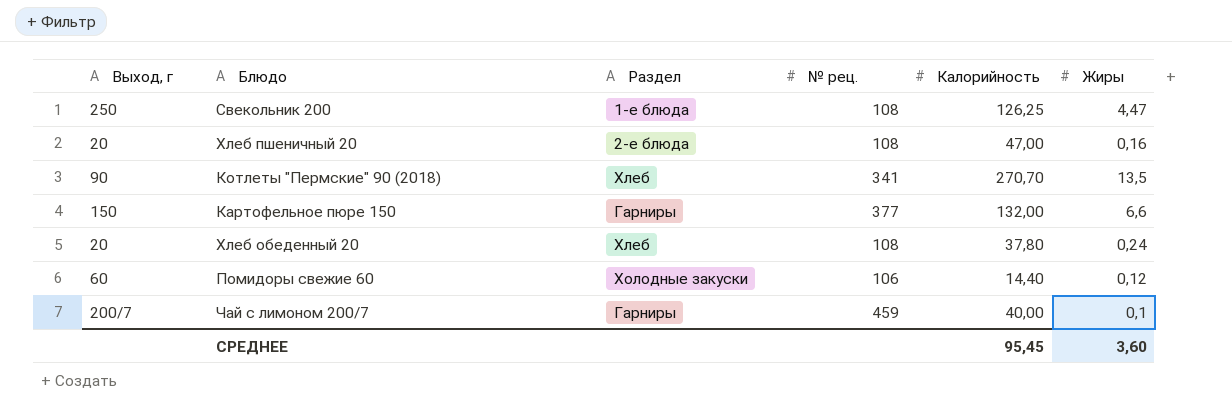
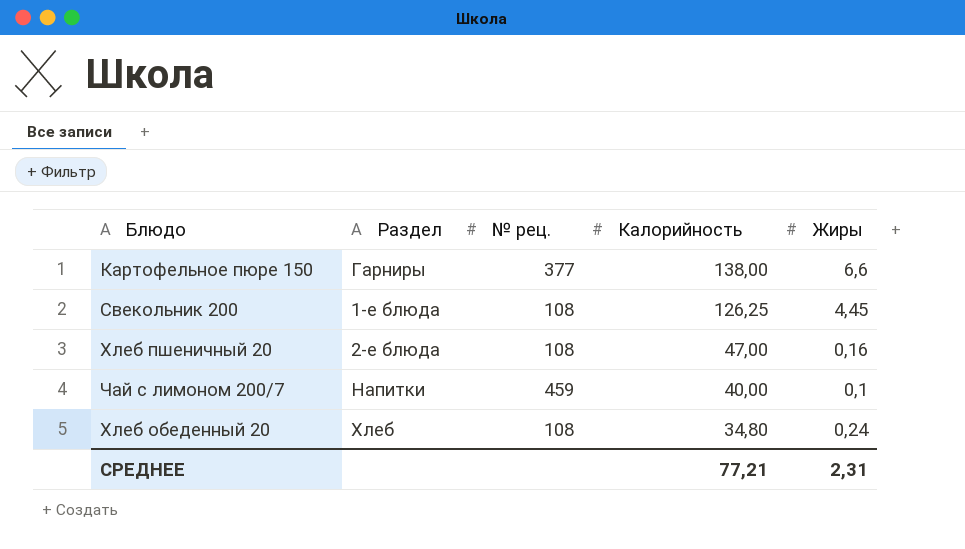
row order: none -> Калорийность descending
column Выход, г | position: 1 -> none
row Котлеты "Пермские" 90 (2018): 90 | Хлеб | 341 | 270,70 | 13,5 -> none
row Помидоры свежие 60: 60 | Холодные закуски | 106 | 14,40 | 0,12 -> none
Картофельное пюре 150 | Калорийность: 132,00 -> 138,00
Свекольник 200 | Жиры: 4,47 -> 4,45
Чай с лимоном 200/7 | Раздел: Гарниры -> Напитки
Хлеб обеденный 20 | Калорийность: 37,80 -> 34,80
СРЕДНЕЕ | Калорийность: 95,45 -> 77,21
СРЕДНЕЕ | Жиры: 3,60 -> 2,31

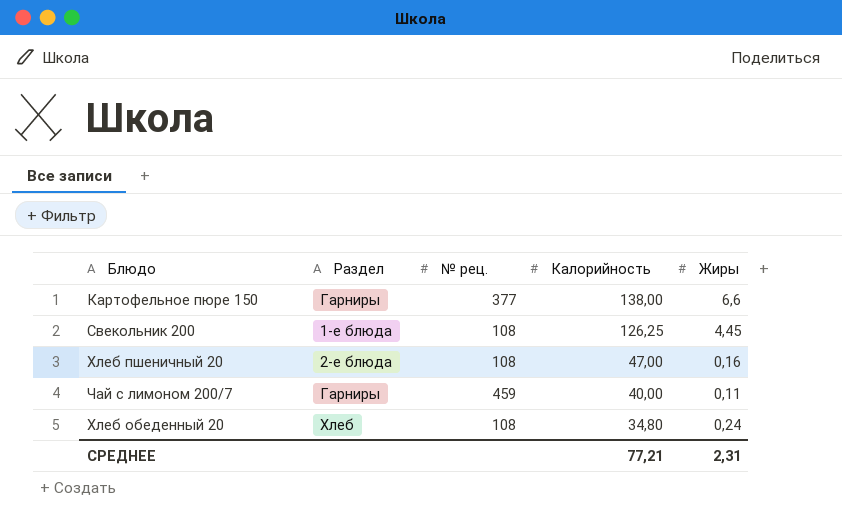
Чай с лимоном 200/7 | Раздел: Напитки -> Гарниры
Чай с лимоном 200/7 | Жиры: 0,1 -> 0,11

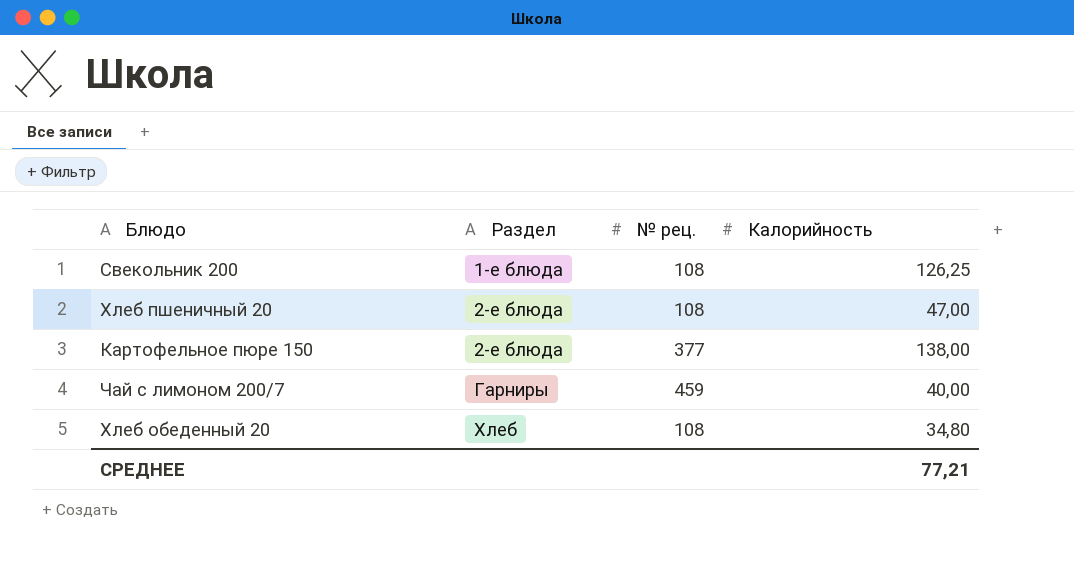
row order: Калорийность descending -> Раздел ascending
column Жиры | position: 5 -> none
Картофельное пюре 150 | Раздел: Гарниры -> 2-е блюда

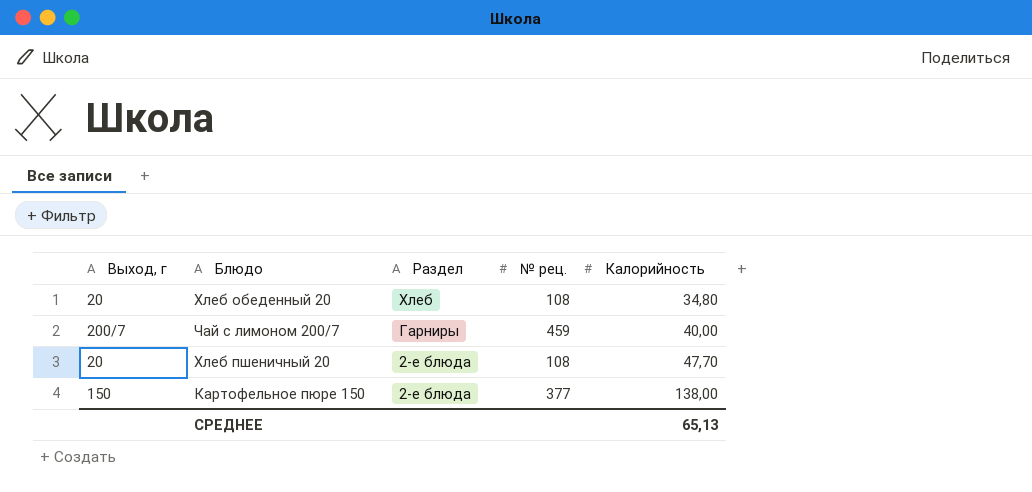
row order: Раздел ascending -> Раздел descending
column Выход, г | position: none -> 1
row Свекольник 200: 1-е блюда | 108 | 126,25 -> none
Хлеб пшеничный 20 | Калорийность: 47,00 -> 47,70
СРЕДНЕЕ | Калорийность: 77,21 -> 65,13

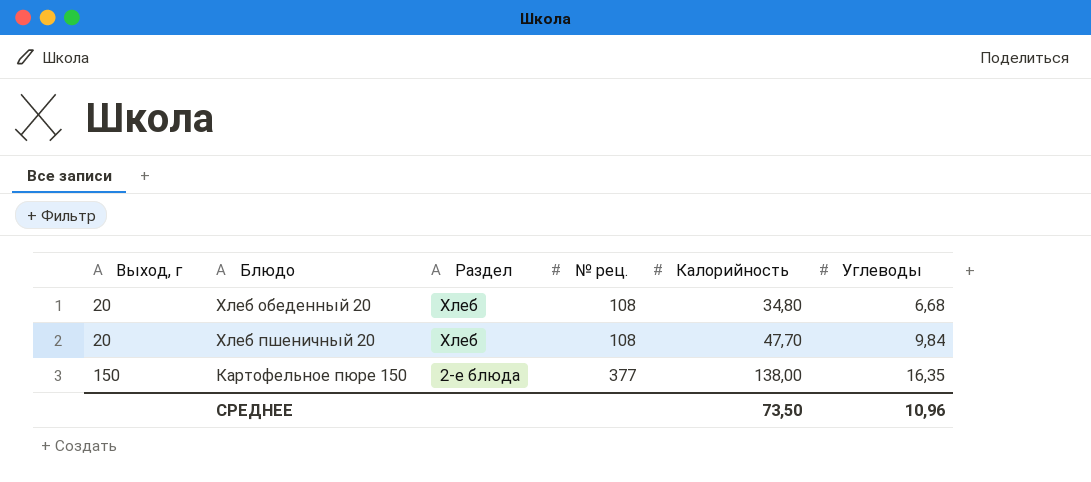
column Углеводы | position: none -> 6
row Чай с лимоном 200/7: 200/7 | Гарниры | 459 | 40,00 -> none
Хлеб пшеничный 20 | Раздел: 2-е блюда -> Хлеб
СРЕДНЕЕ | Калорийность: 65,13 -> 73,50

